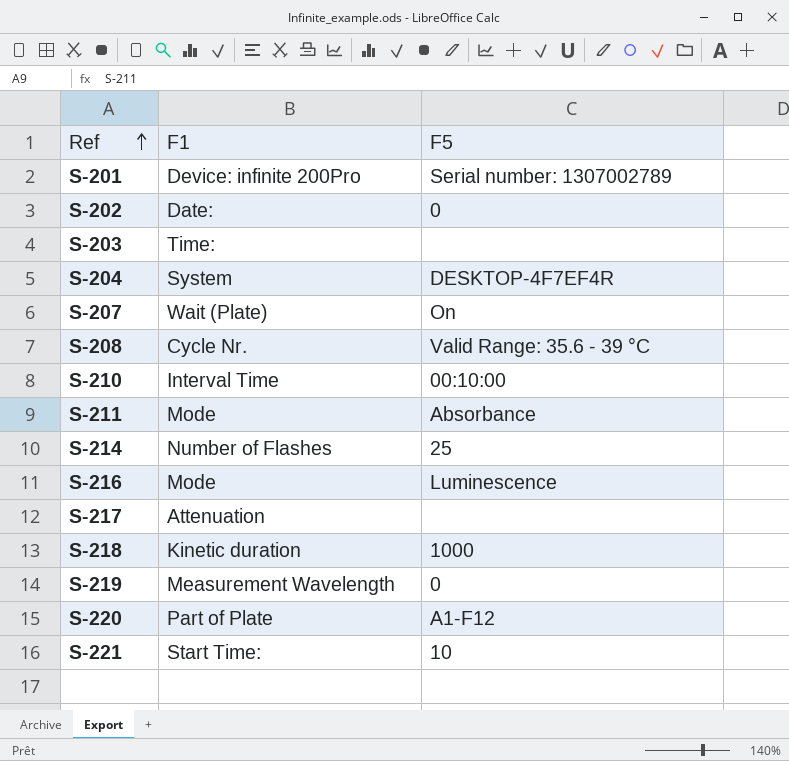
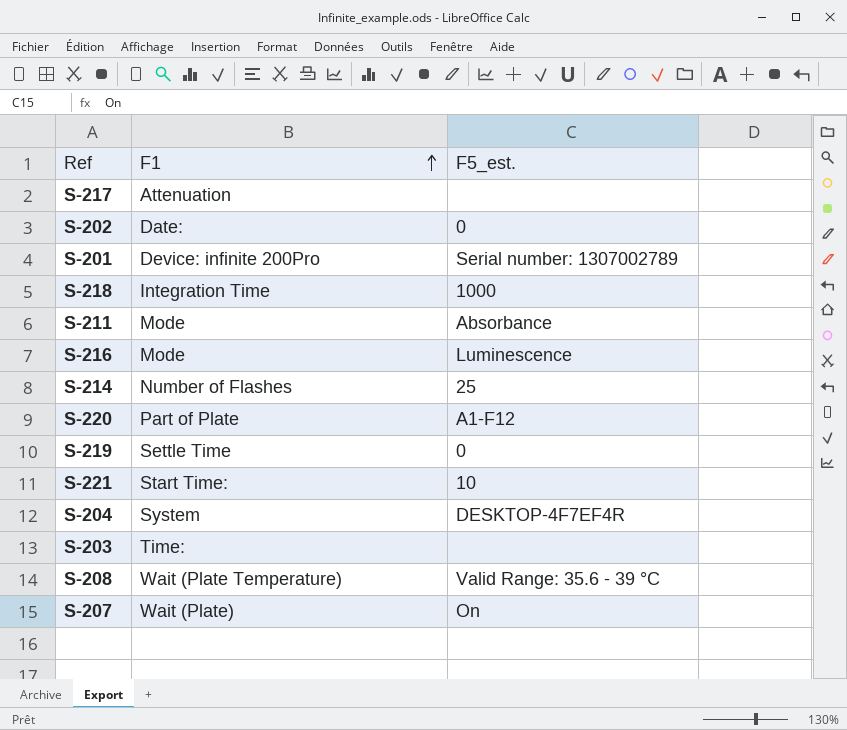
row order: Ref ascending -> F1 ascending
column name: F5 -> F5_est.
row S-210: Interval Time | 00:10:00 -> none
S-218 | F1: Kinetic duration -> Integration Time
S-219 | F1: Measurement Wavelength -> Settle Time
S-208 | F1: Cycle Nr. -> Wait (Plate Temperature)

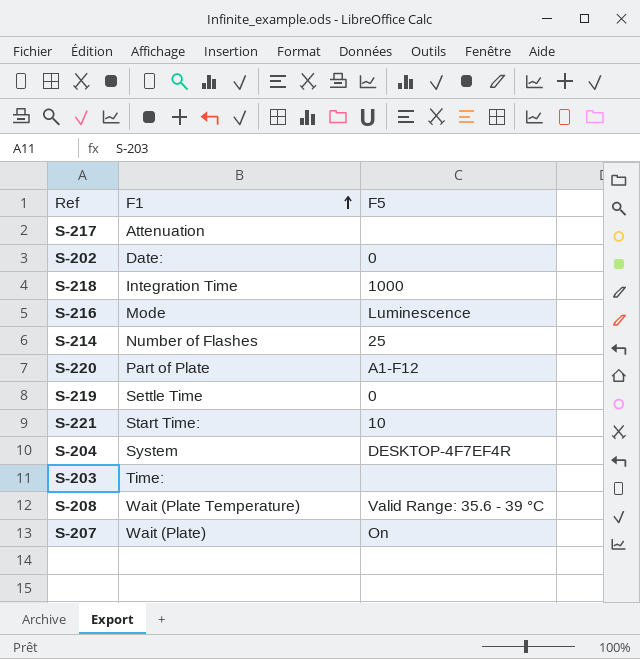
column name: F5_est. -> F5
row S-201: Device: infinite 200Pro | Serial number: 1307002789 -> none
row S-211: Mode | Absorbance -> none

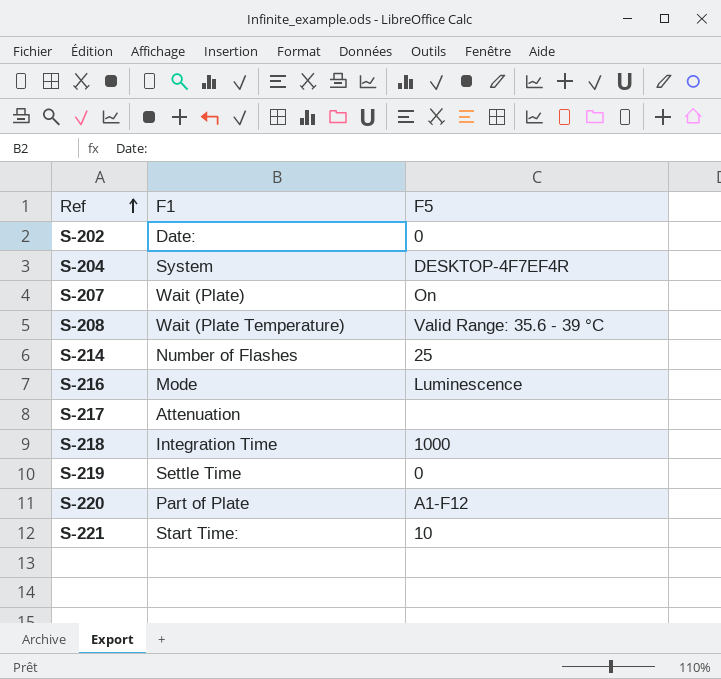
row order: F1 ascending -> Ref ascending
row S-203: Time: | none -> none

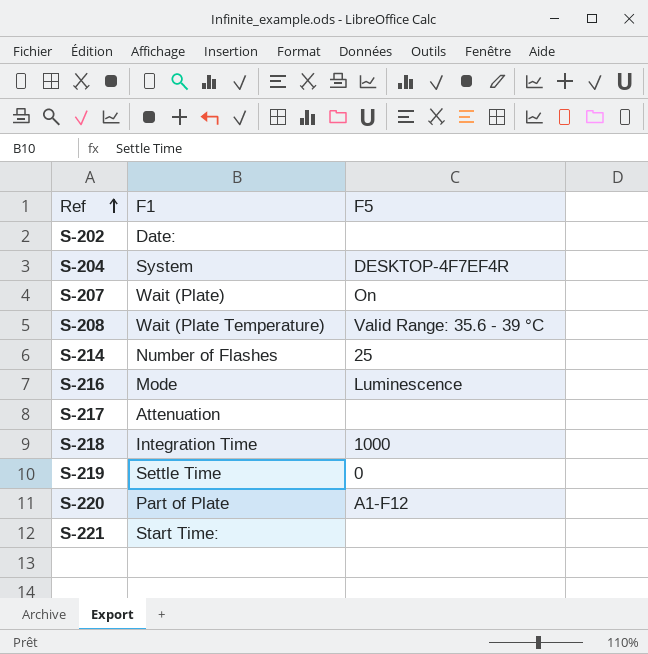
S-202 | F5: 0 -> none
S-221 | F5: 10 -> none

